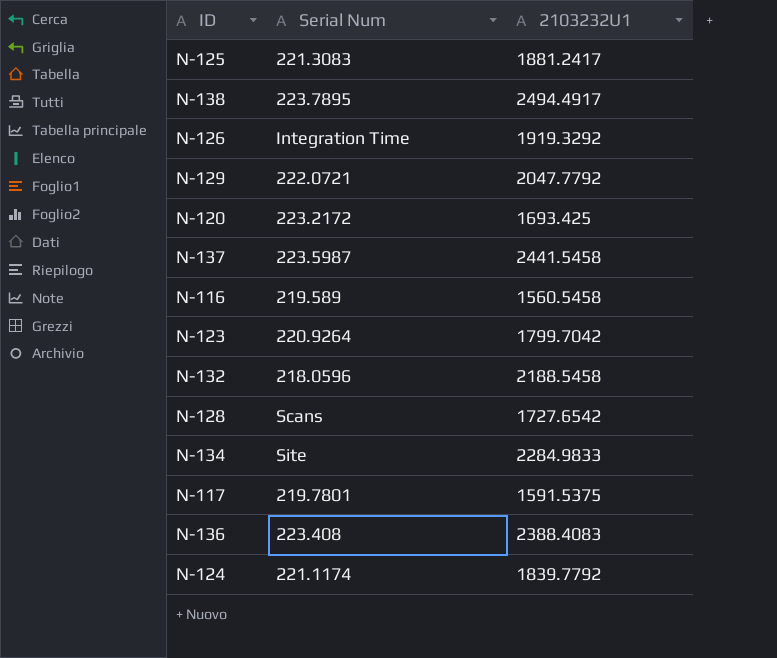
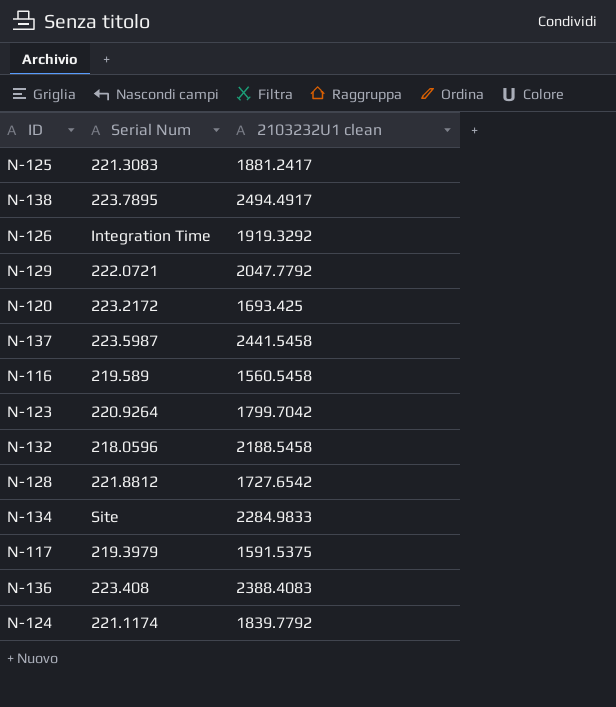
column name: 2103232U1 -> 2103232U1 clean
N-128 | Serial Num: Scans -> 221.8812
N-117 | Serial Num: 219.7801 -> 219.3979

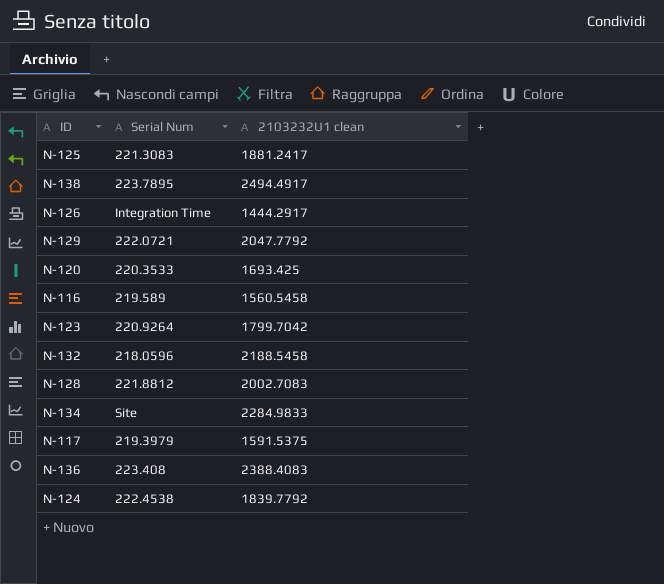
row N-137: 223.5987 | 2441.5458 -> none
N-126 | 2103232U1 clean: 1919.3292 -> 1444.2917
N-120 | Serial Num: 223.2172 -> 220.3533
N-128 | 2103232U1 clean: 1727.6542 -> 2002.7083
N-124 | Serial Num: 221.1174 -> 222.4538

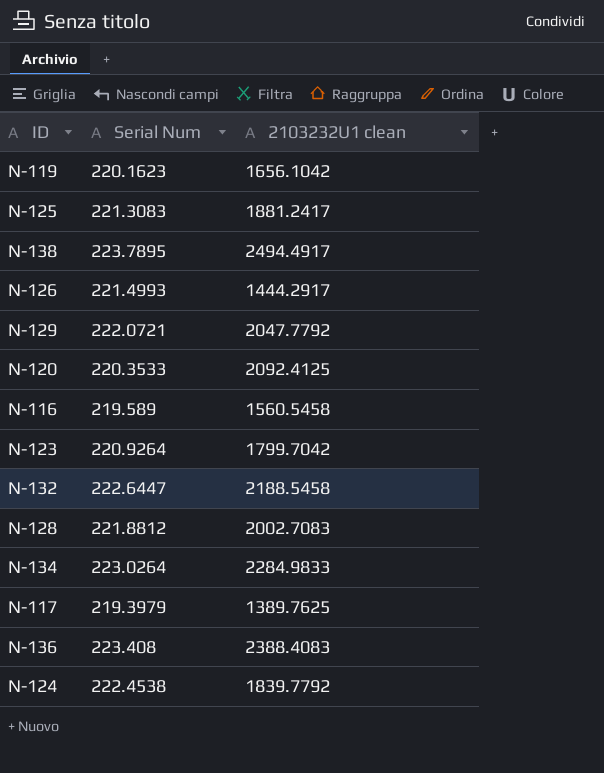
row N-119: none -> 220.1623 | 1656.1042
N-126 | Serial Num: Integration Time -> 221.4993
N-120 | 2103232U1 clean: 1693.425 -> 2092.4125
N-132 | Serial Num: 218.0596 -> 222.6447
N-134 | Serial Num: Site -> 223.0264
N-117 | 2103232U1 clean: 1591.5375 -> 1389.7625

